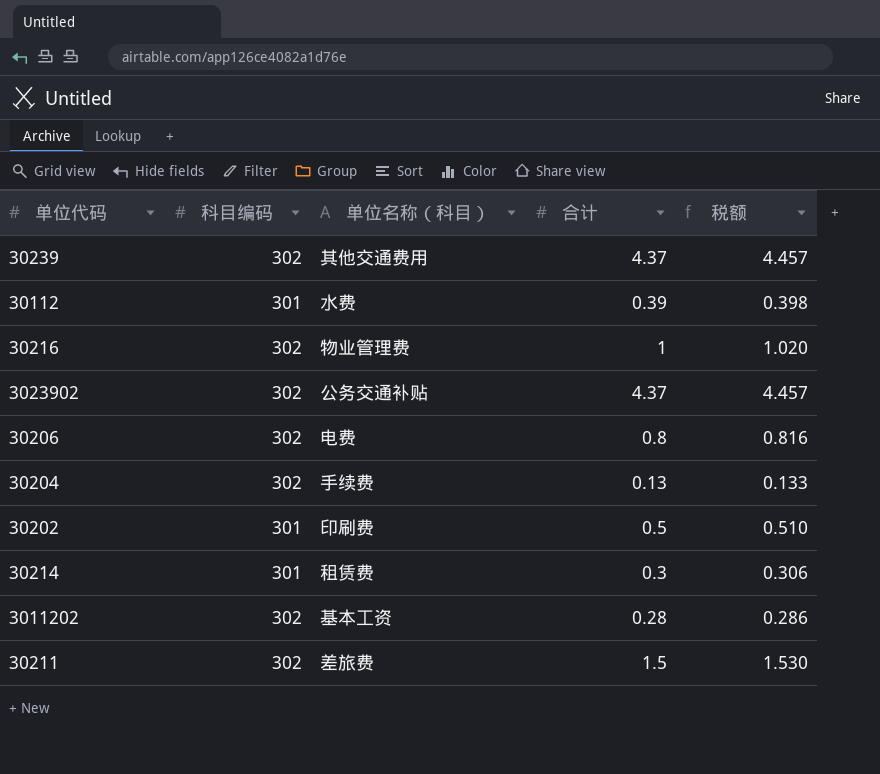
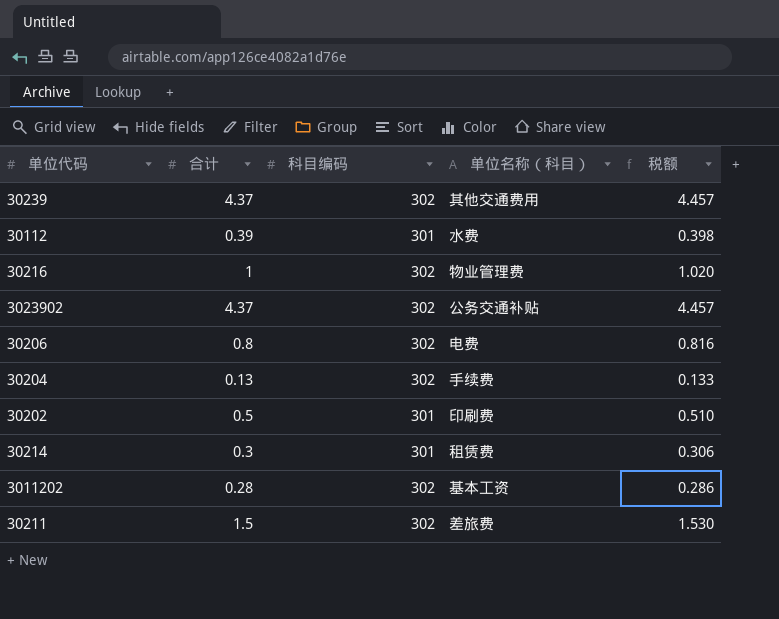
column 合计 | position: 4 -> 2

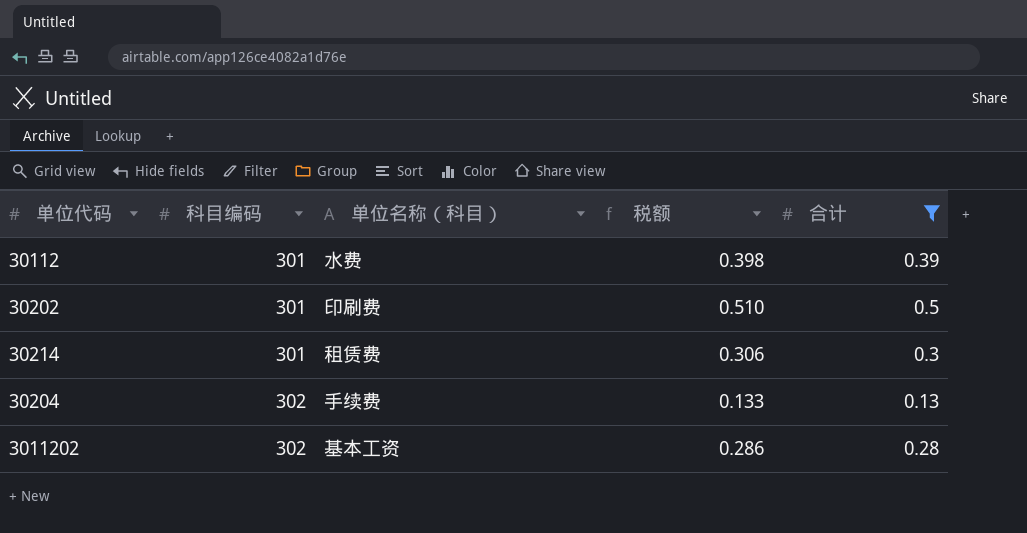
filter: none -> 合计 <= 0.5
row order: none -> 科目编码 ascending
column 合计 | position: 2 -> 5

